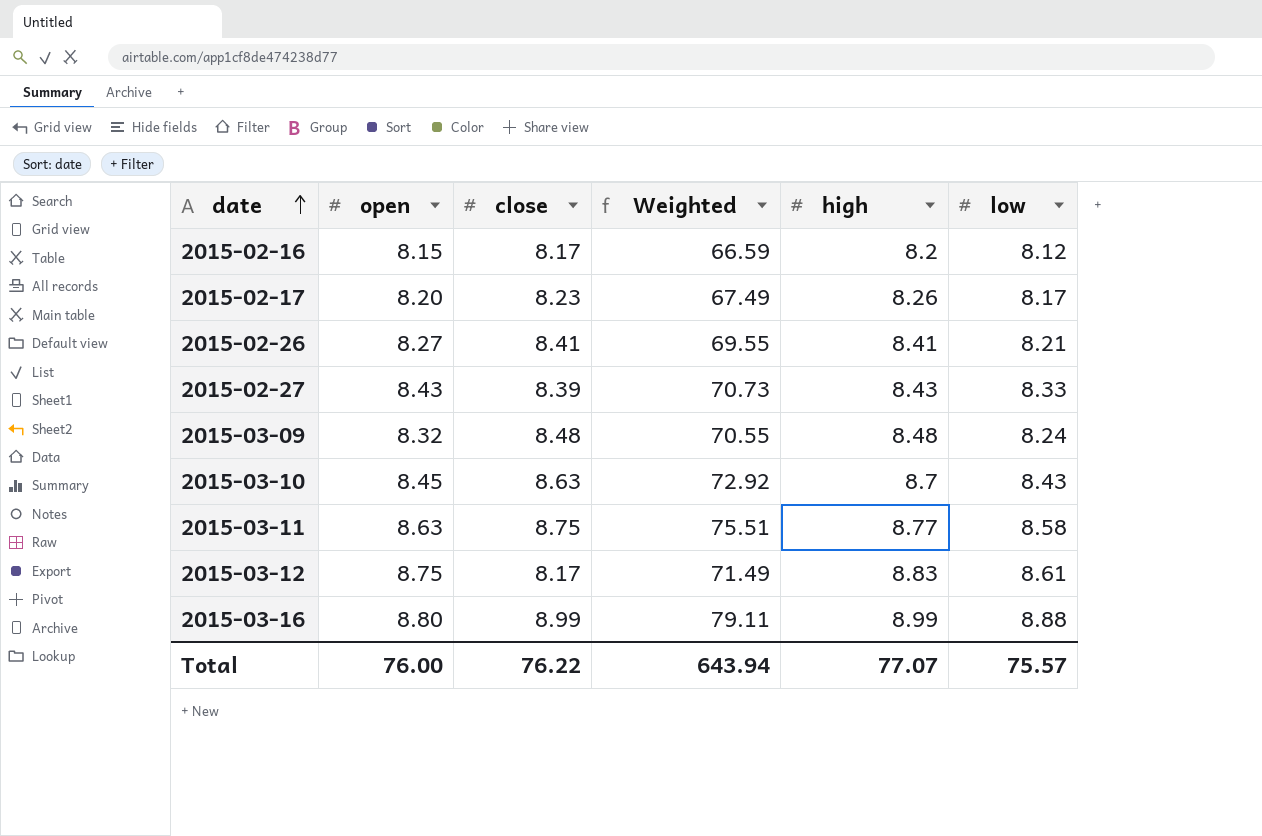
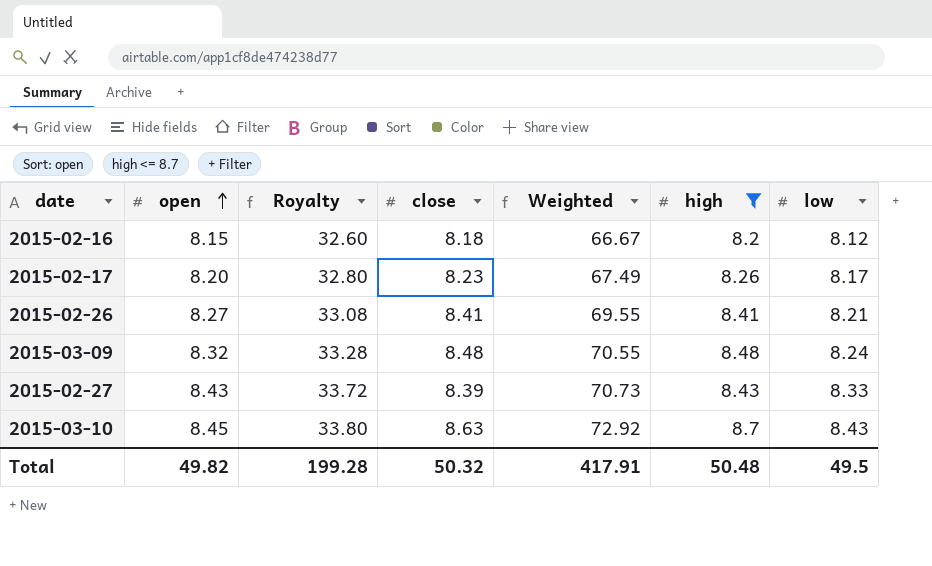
filter: none -> high <= 8.7
row order: date ascending -> open ascending
column Royalty | formula: none -> [open] * 4
2015-02-16 | close: 8.17 -> 8.18
2015-02-16 | Weighted: 66.59 -> 66.67
Total | open: 76.00 -> 49.82
Total | close: 76.22 -> 50.32
Total | Weighted: 643.94 -> 417.91
Total | high: 77.07 -> 50.48
Total | low: 75.57 -> 49.5

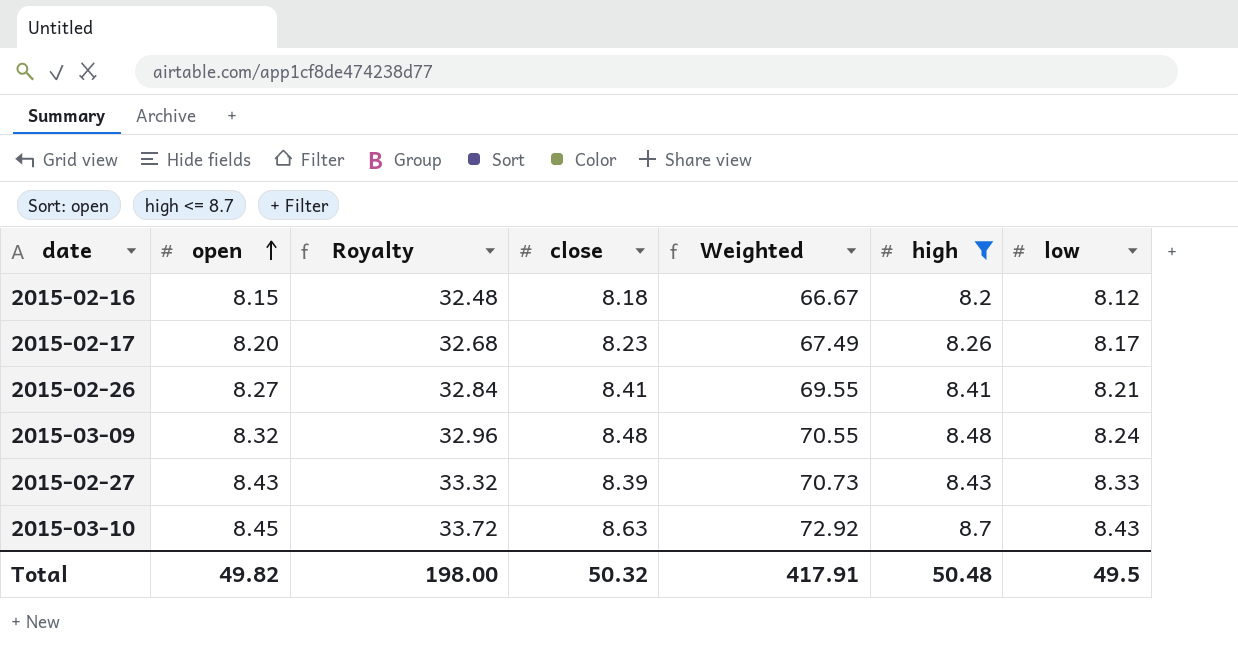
column Royalty | formula: [open] * 4 -> [low] * 4
Total | Royalty: 199.28 -> 198.00

